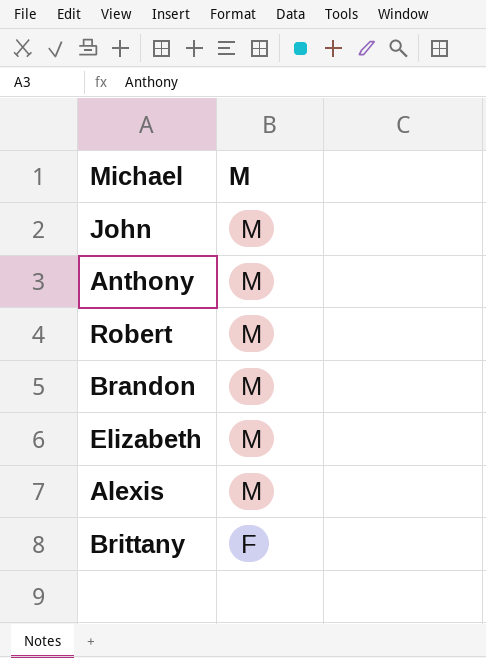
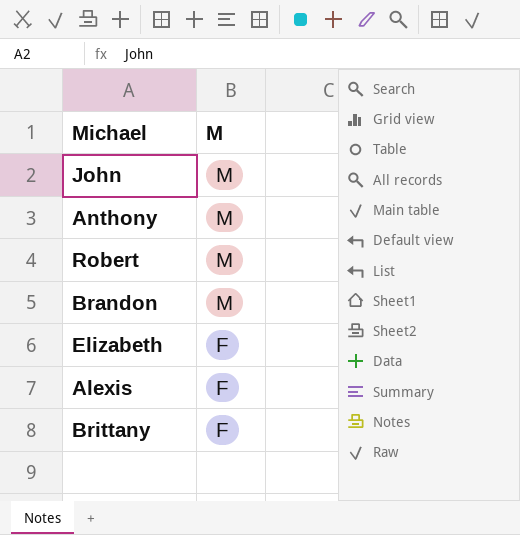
Elizabeth | M: M -> F
Alexis | M: M -> F

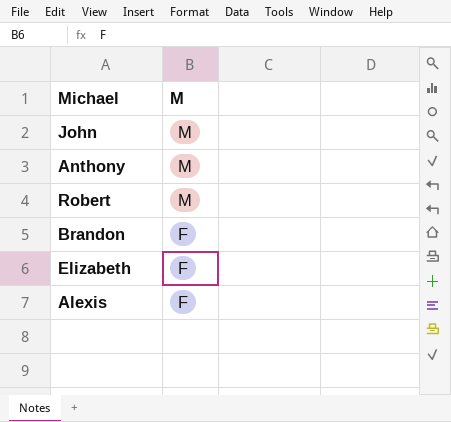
row Brittany: F -> none
Brandon | M: M -> F

